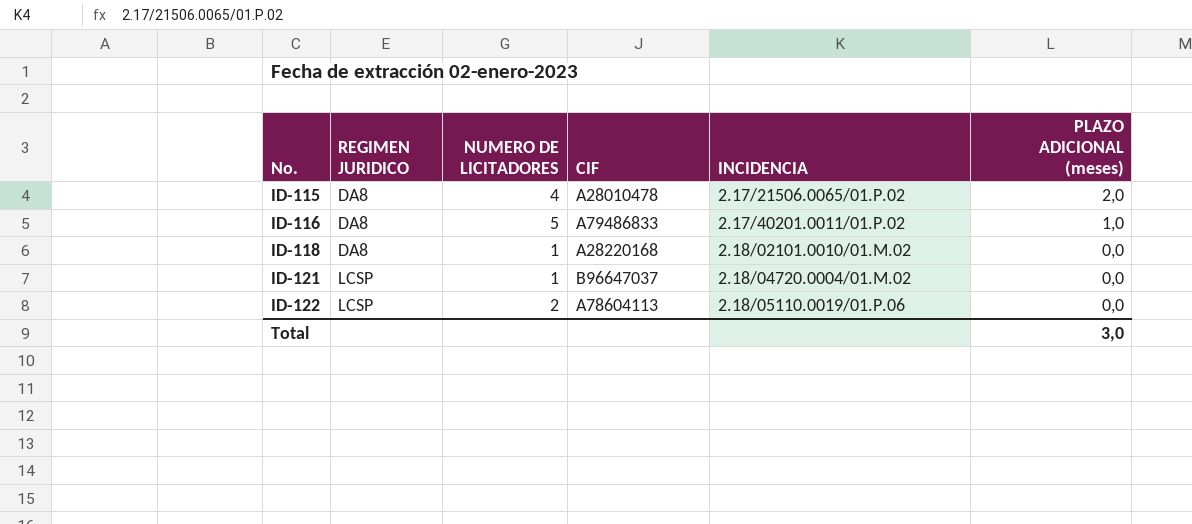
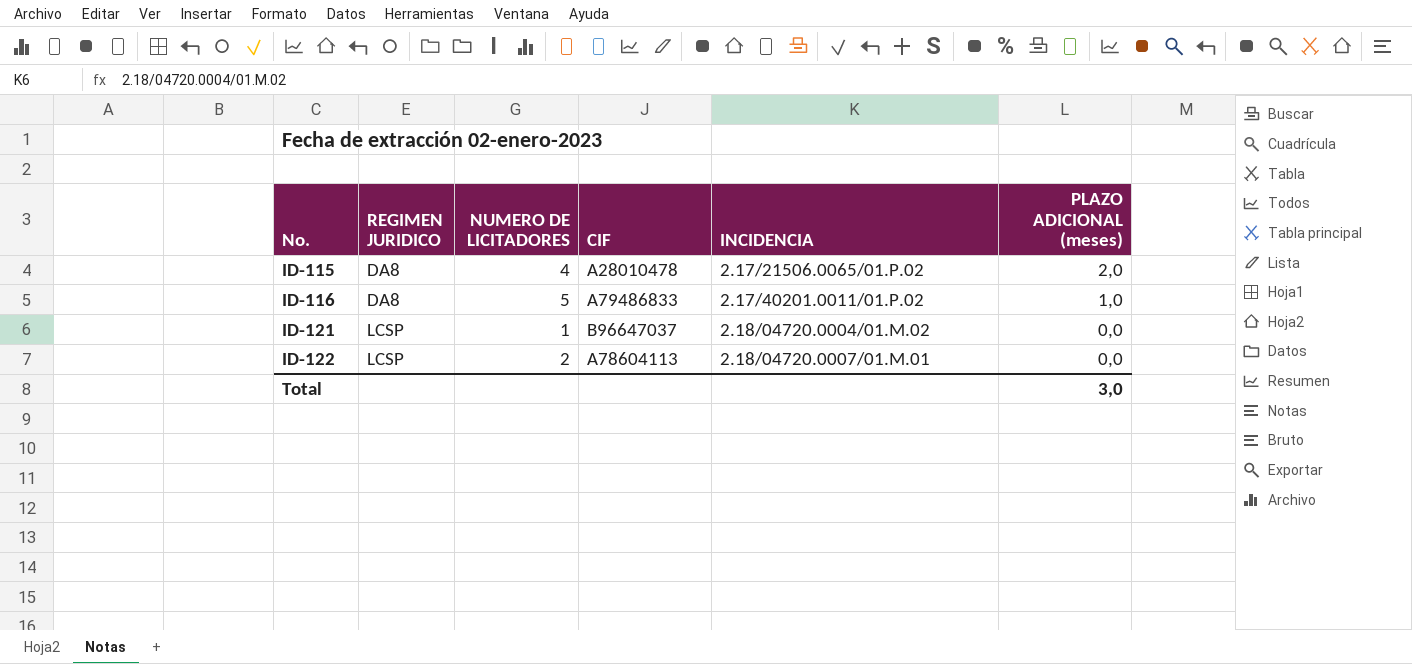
row ID-118: DA8 | 1 | A28220168 | 2.18/02101.0010/01.M.02 | 0,0 -> none
ID-122 | INCIDENCIA: 2.18/05110.0019/01.P.06 -> 2.18/04720.0007/01.M.01

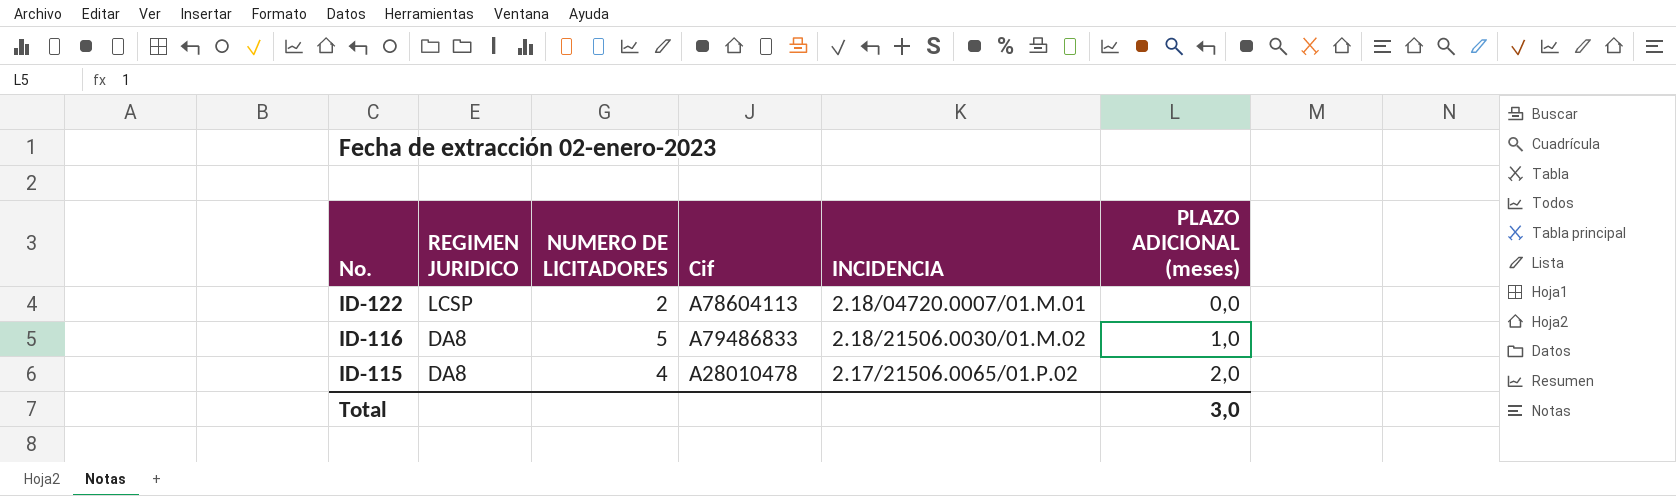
row order: No. ascending -> No. descending
column name: CIF -> Cif
row ID-121: LCSP | 1 | B96647037 | 2.18/04720.0004/01.M.02 | 0,0 -> none
ID-116 | INCIDENCIA: 2.17/40201.0011/01.P.02 -> 2.18/21506.0030/01.M.02

